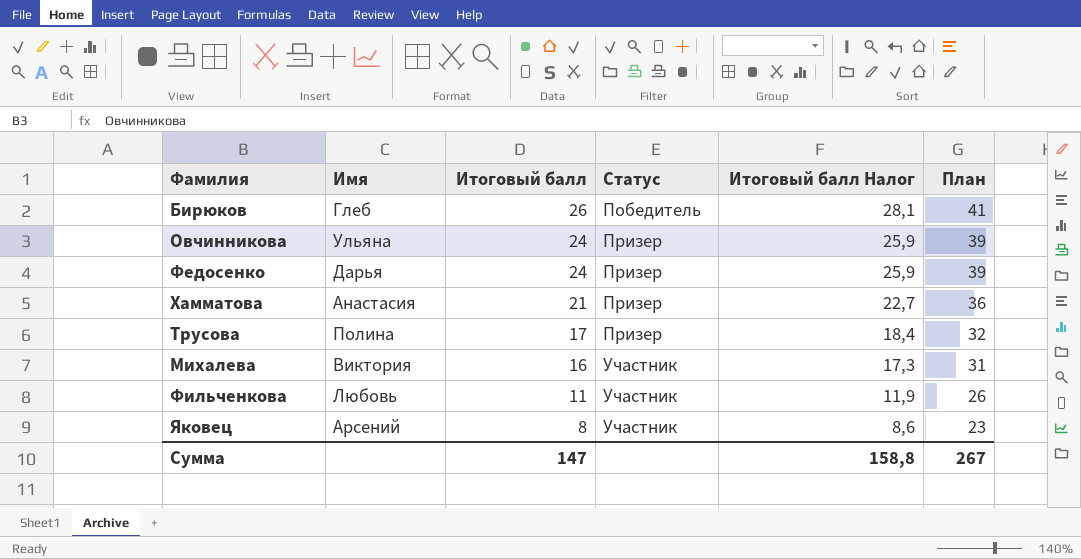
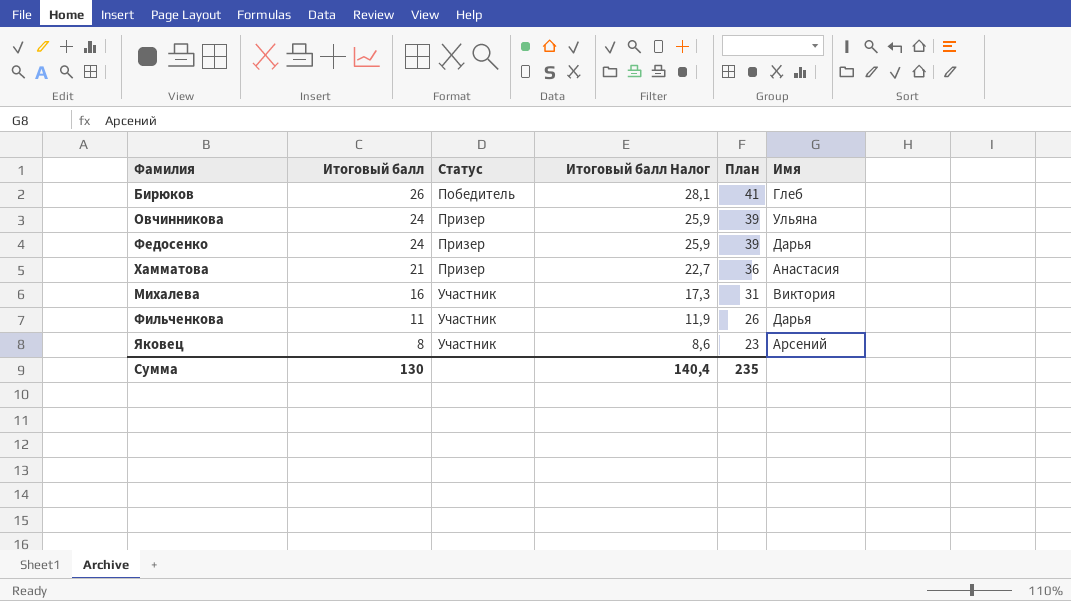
column Имя | position: 2 -> 6
row Трусова: Полина | 17 | Призер | 18,4 | 32 -> none
Фильченкова | Имя: Любовь -> Дарья
Сумма | Итоговый балл: 147 -> 130
Сумма | Итоговый балл Налог: 158,8 -> 140,4
Сумма | План: 267 -> 235

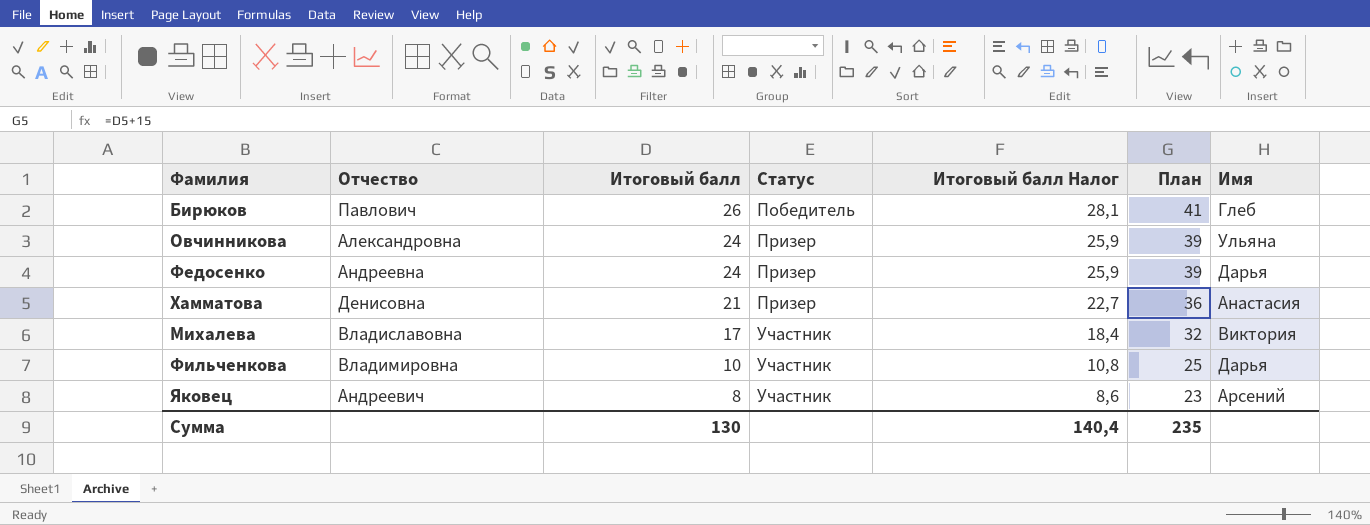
column Отчество | position: none -> 2
Михалева | Итоговый балл: 16 -> 17
Михалева | Итоговый балл Налог: 17,3 -> 18,4
Михалева | План: 31 -> 32
Фильченкова | Итоговый балл: 11 -> 10
Фильченкова | Итоговый балл Налог: 11,9 -> 10,8
Фильченкова | План: 26 -> 25

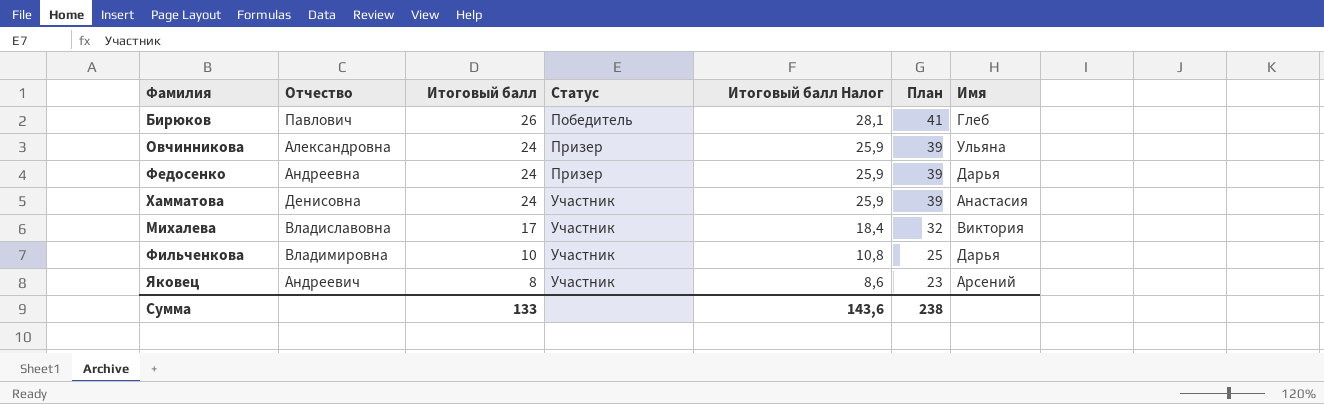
Хамматова | Итоговый балл: 21 -> 24
Хамматова | Статус: Призер -> Участник
Хамматова | Итоговый балл Налог: 22,7 -> 25,9
Хамматова | План: 36 -> 39
Сумма | Итоговый балл: 130 -> 133
Сумма | Итоговый балл Налог: 140,4 -> 143,6
Сумма | План: 235 -> 238

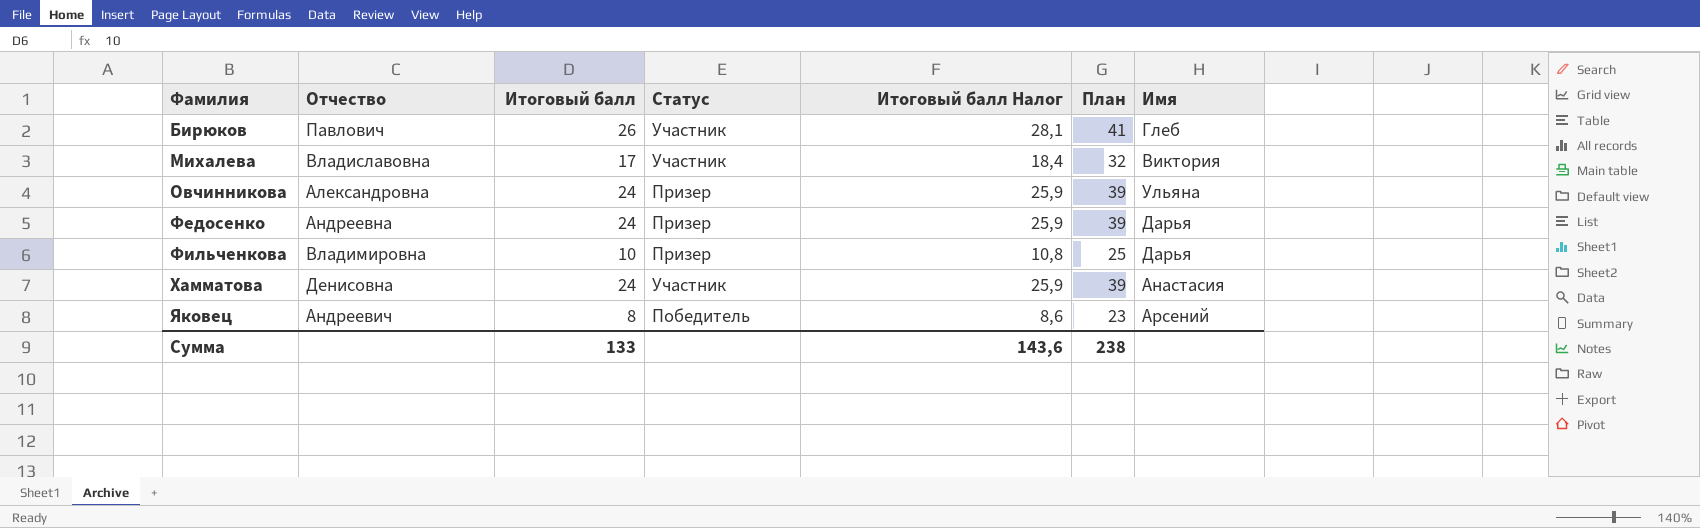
row order: Итоговый балл descending -> Фамилия ascending
Бирюков | Статус: Победитель -> Участник
Фильченкова | Статус: Участник -> Призер
Яковец | Статус: Участник -> Победитель

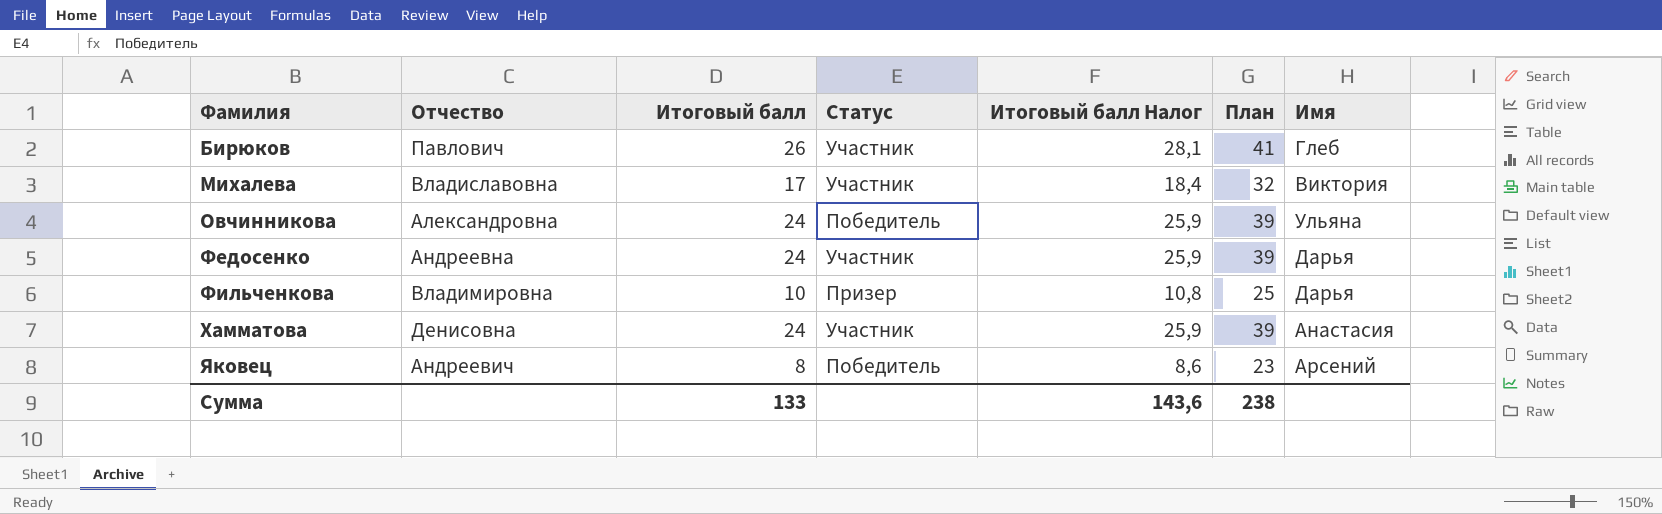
Овчинникова | Статус: Призер -> Победитель
Федосенко | Статус: Призер -> Участник

